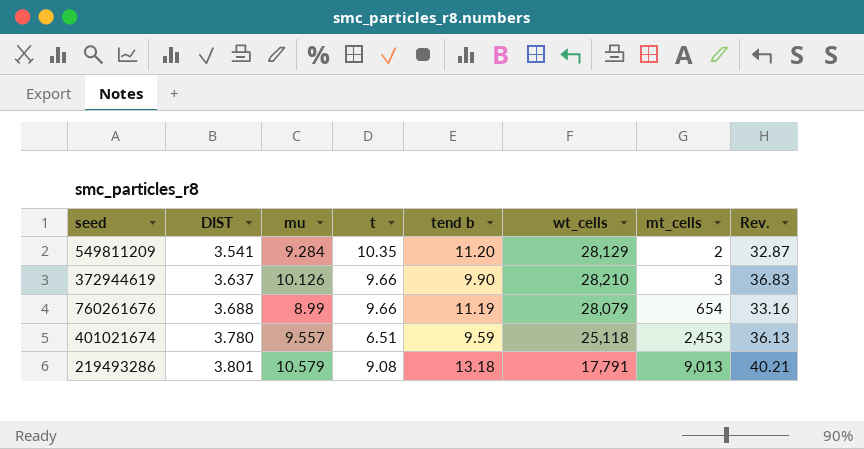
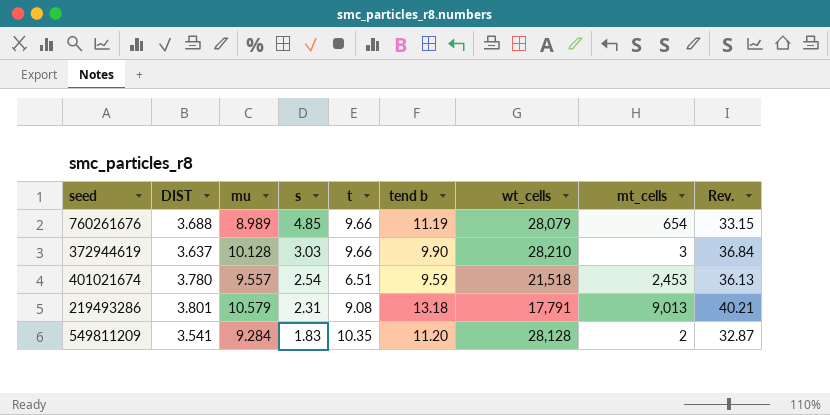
row order: DIST ascending -> s descending
column s | position: none -> 4
760261676 | mu: 8.99 -> 8.989
760261676 | Rev.: 33.16 -> 33.15
372944619 | mu: 10.126 -> 10.128
372944619 | Rev.: 36.83 -> 36.84
401021674 | wt_cells: 25,118 -> 21,518
549811209 | wt_cells: 28,129 -> 28,128

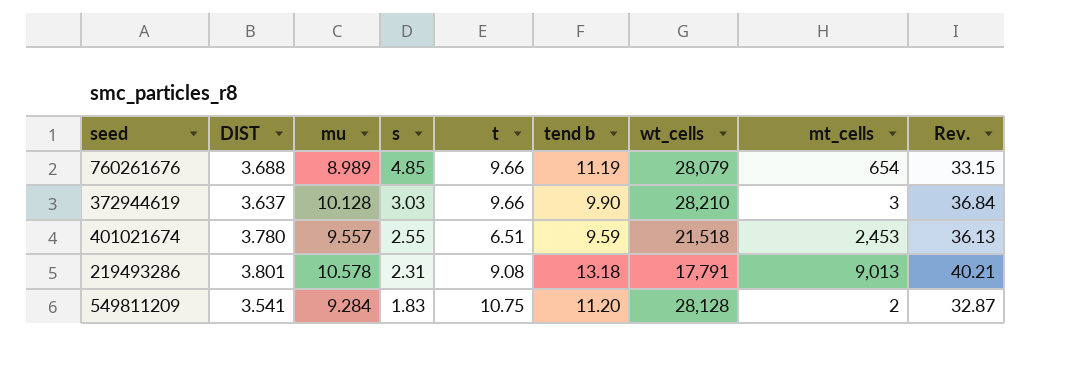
401021674 | s: 2.54 -> 2.55
219493286 | mu: 10.579 -> 10.578
549811209 | t: 10.35 -> 10.75

